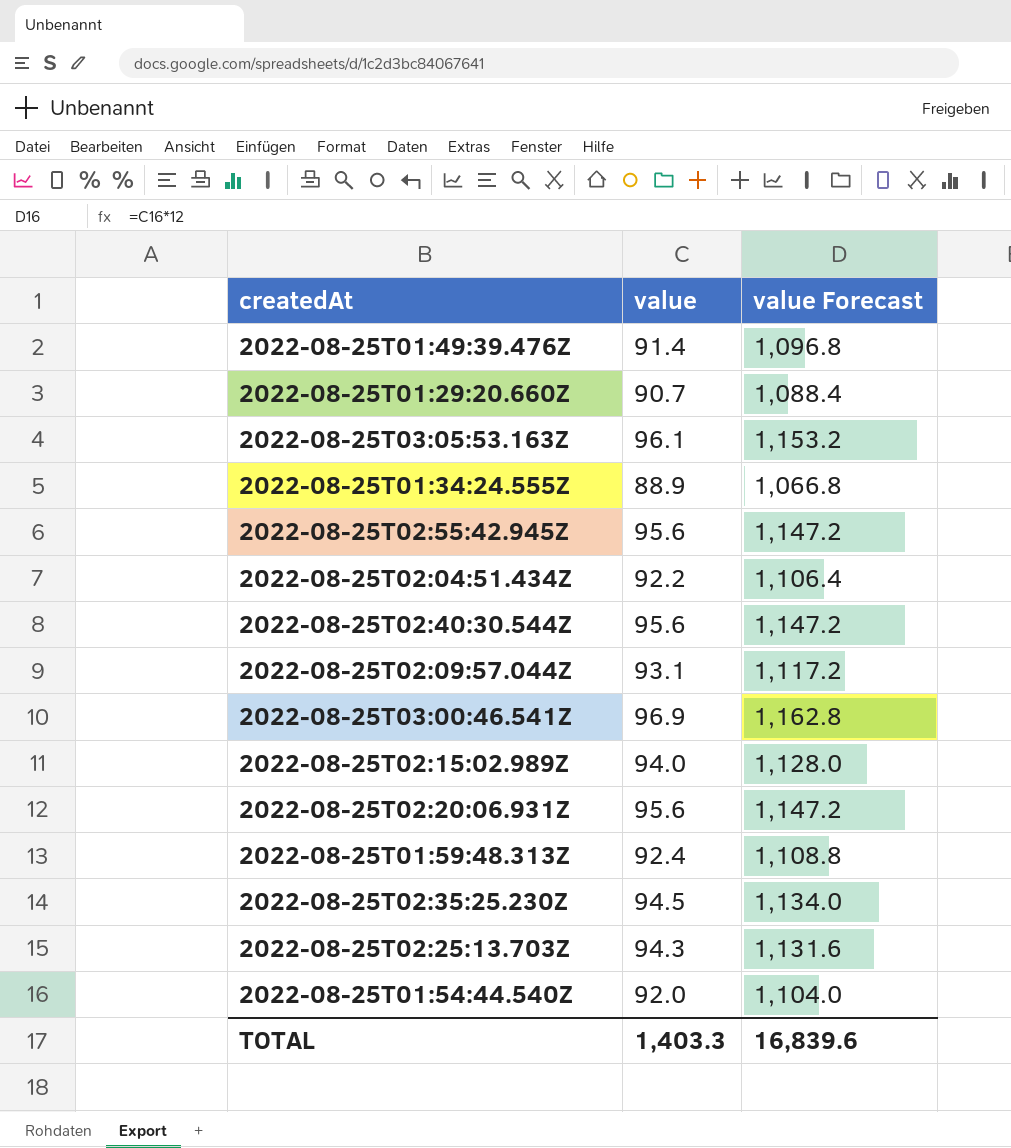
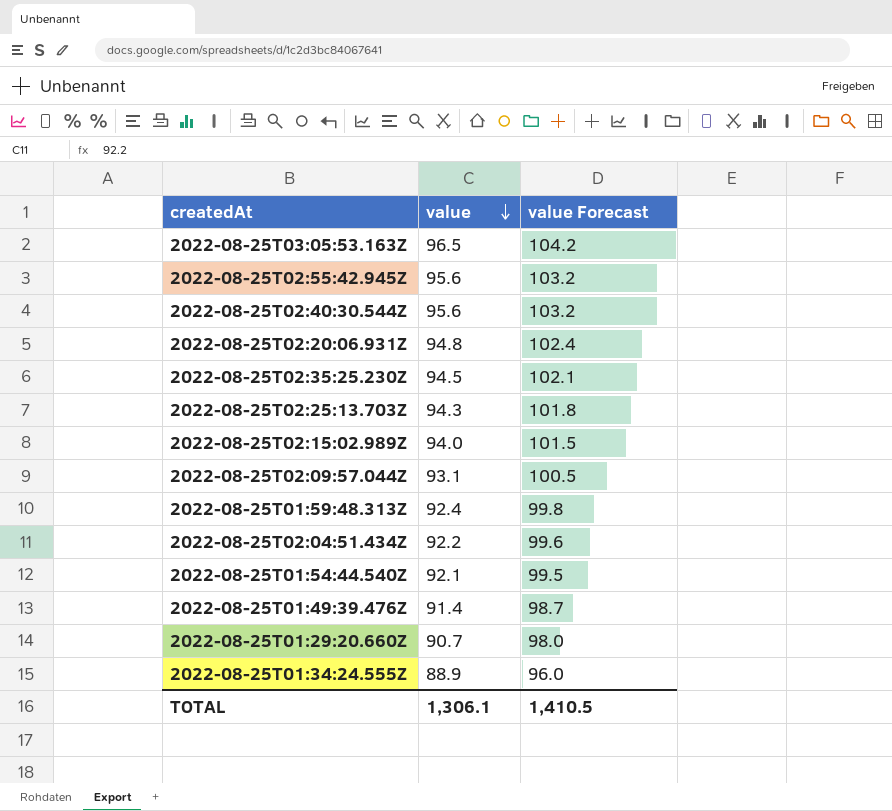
row order: none -> value descending
column value Forecast | formula: [value] * 12 -> [value] * 1.08
row 2022-08-25T03:00:46.541Z: 96.9 | 1,162.8 -> none
2022-08-25T03:05:53.163Z | value: 96.1 -> 96.5
2022-08-25T02:20:06.931Z | value: 95.6 -> 94.8
2022-08-25T01:54:44.540Z | value: 92.0 -> 92.1
TOTAL | value: 1,403.3 -> 1,306.1
TOTAL | value Forecast: 16,839.6 -> 1,410.5

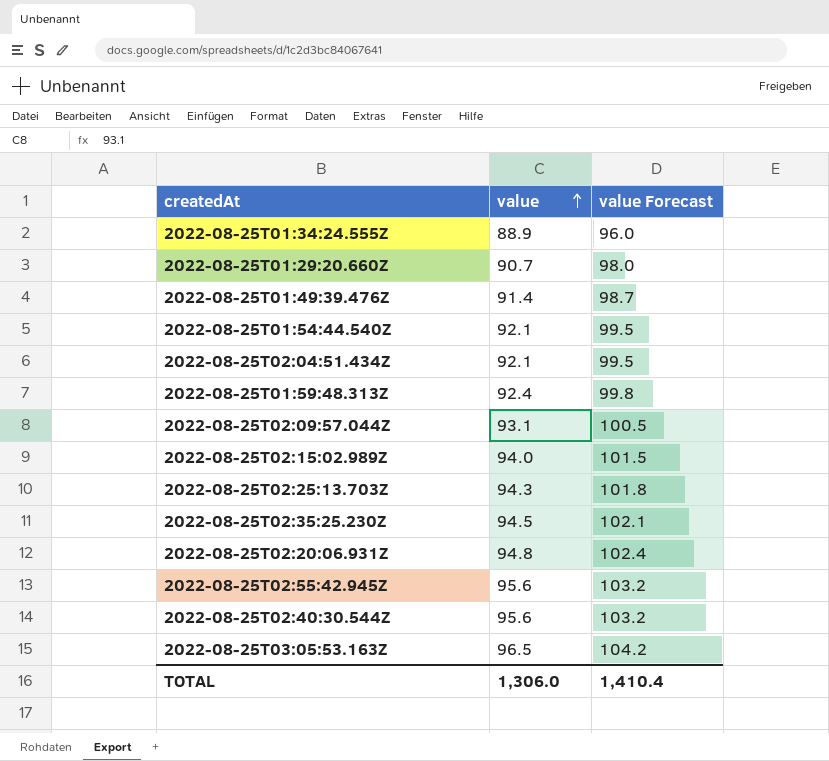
row order: value descending -> value ascending
2022-08-25T02:04:51.434Z | value: 92.2 -> 92.1
2022-08-25T02:04:51.434Z | value Forecast: 99.6 -> 99.5
TOTAL | value: 1,306.1 -> 1,306.0
TOTAL | value Forecast: 1,410.5 -> 1,410.4

